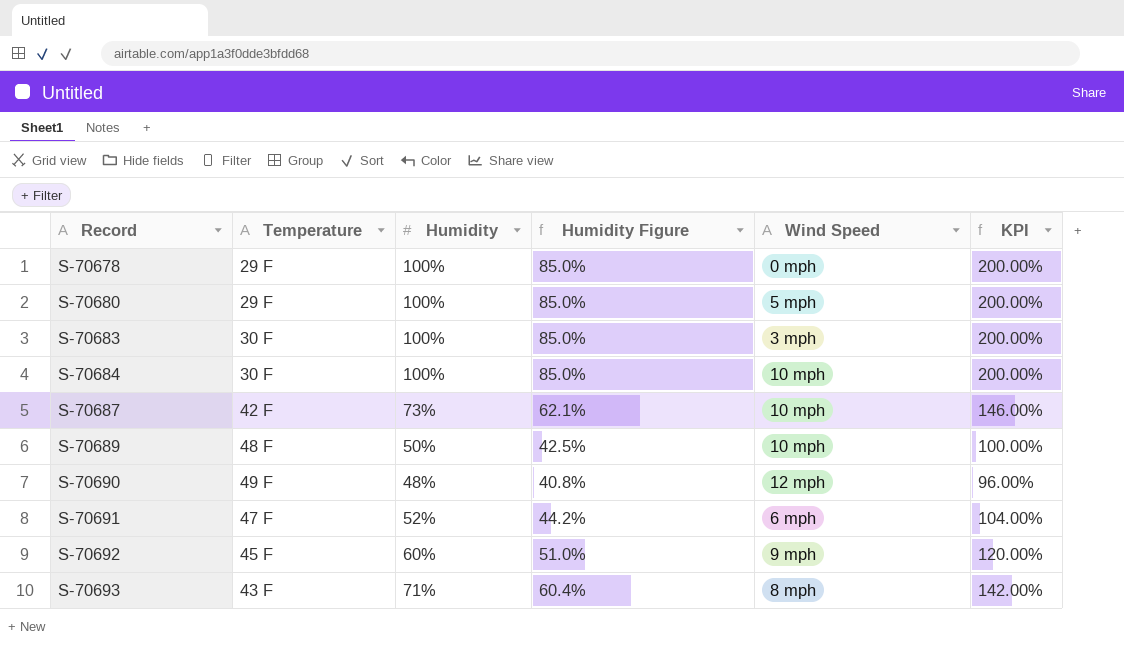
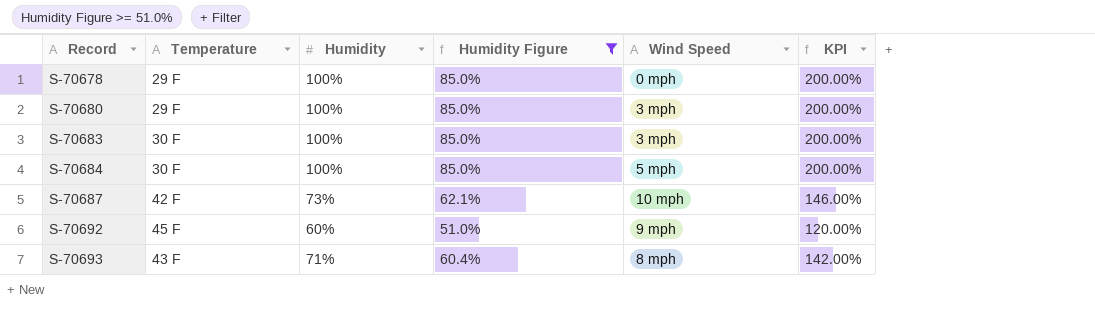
filter: none -> Humidity Figure >= 51.0%
S-70680 | Wind Speed: 5 mph -> 3 mph
S-70684 | Wind Speed: 10 mph -> 5 mph

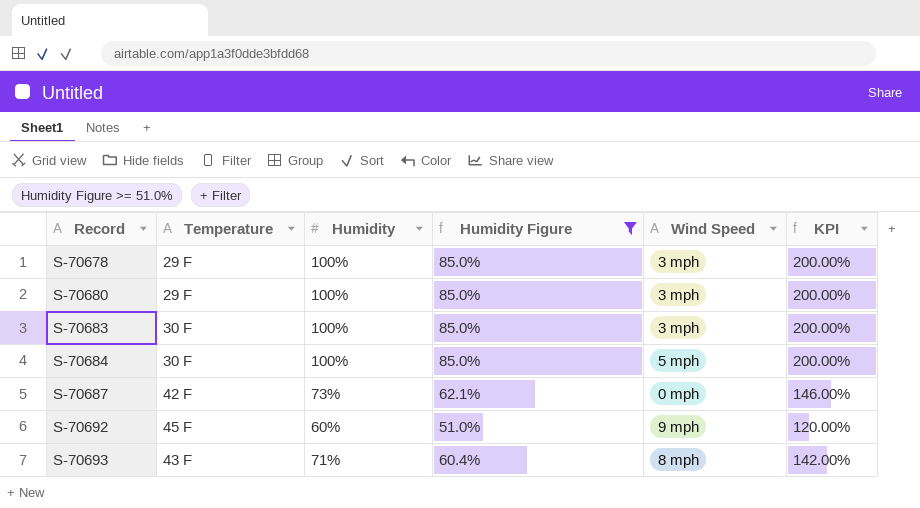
S-70678 | Wind Speed: 0 mph -> 3 mph
S-70687 | Wind Speed: 10 mph -> 0 mph

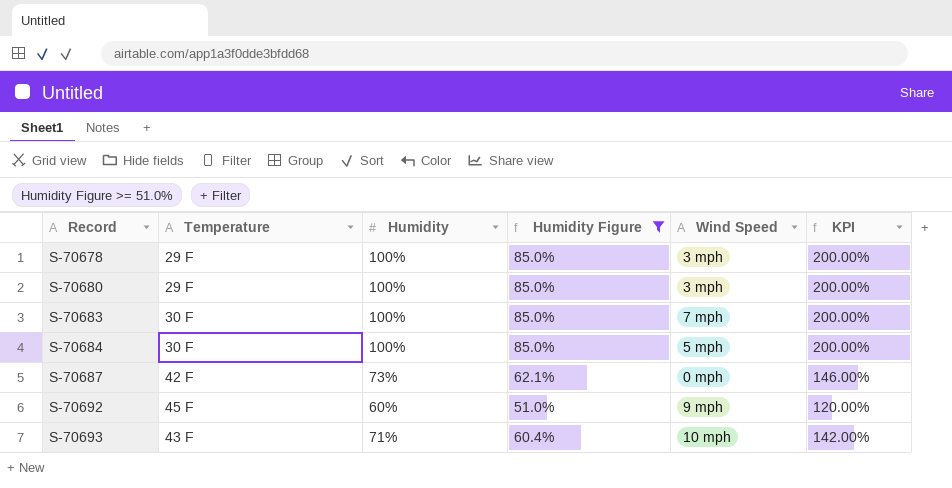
S-70683 | Wind Speed: 3 mph -> 7 mph
S-70693 | Wind Speed: 8 mph -> 10 mph

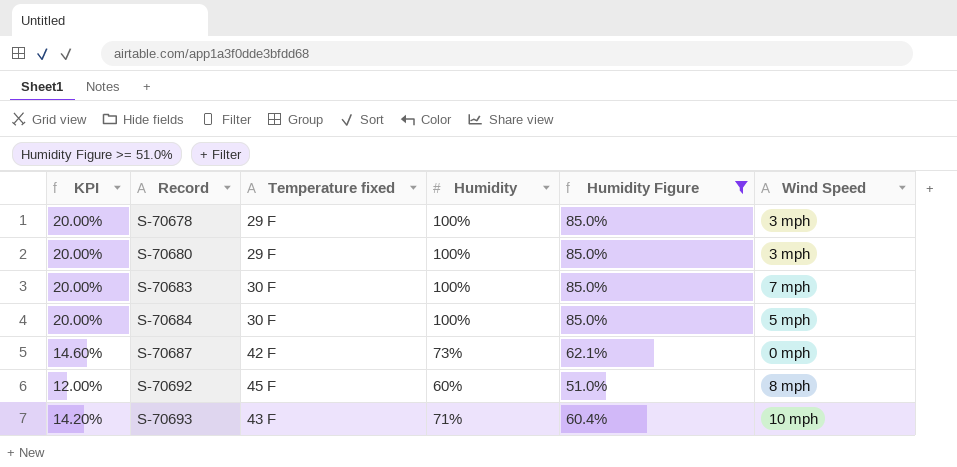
column KPI | formula: [Humidity] * 2 -> [Humidity] * 0.2
column KPI | position: 6 -> 1
column name: Temperature -> Temperature fixed
S-70692 | Wind Speed: 9 mph -> 8 mph

